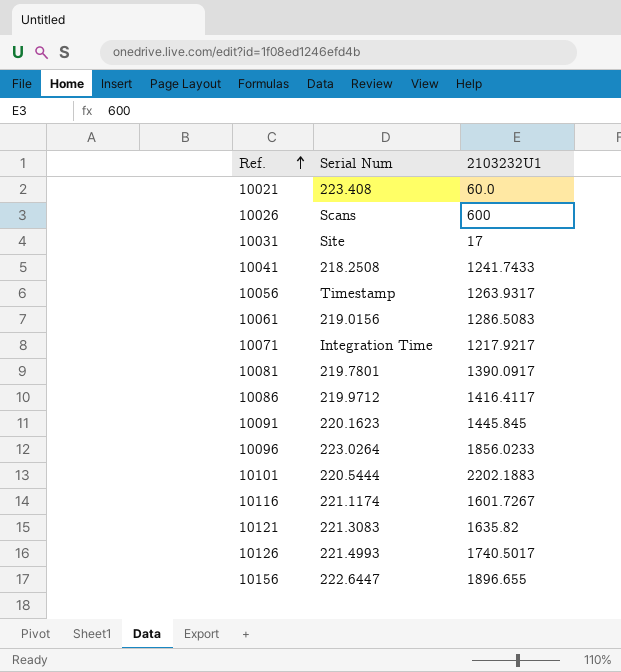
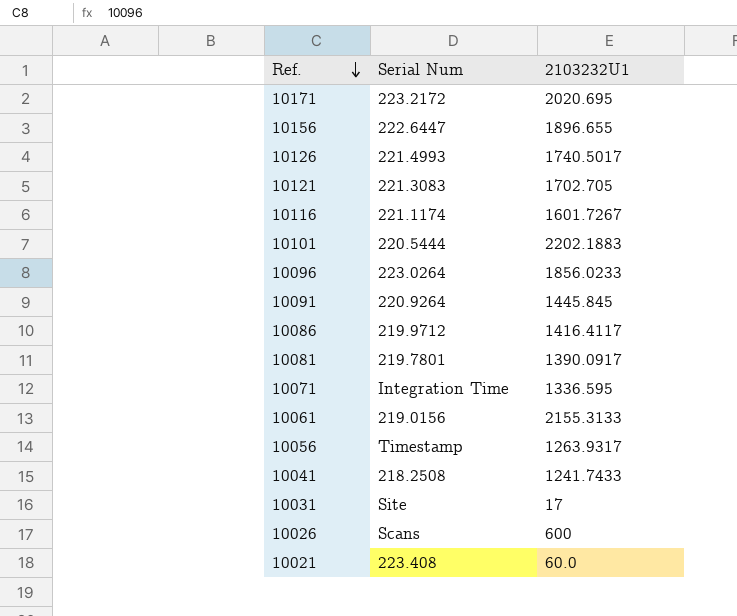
row order: Ref. ascending -> Ref. descending
row 10171: none -> 223.2172 | 2020.695
10121 | 2103232U1: 1635.82 -> 1702.705
10091 | Serial Num: 220.1623 -> 220.9264
10071 | 2103232U1: 1217.9217 -> 1336.595
10061 | 2103232U1: 1286.5083 -> 2155.3133

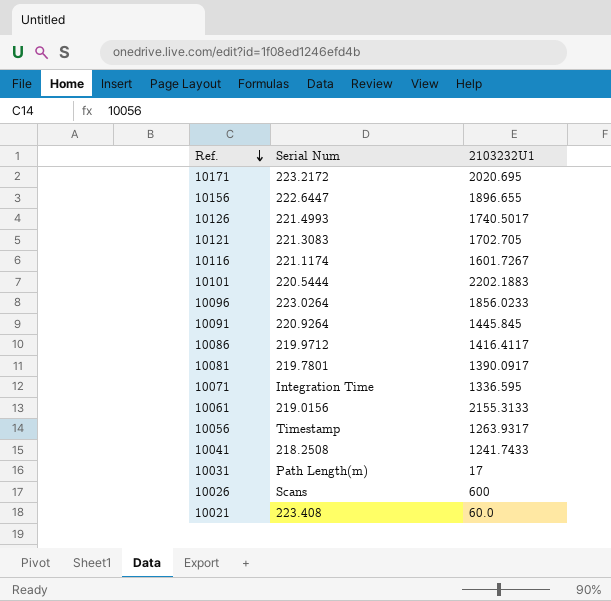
10031 | Serial Num: Site -> Path Length(m)

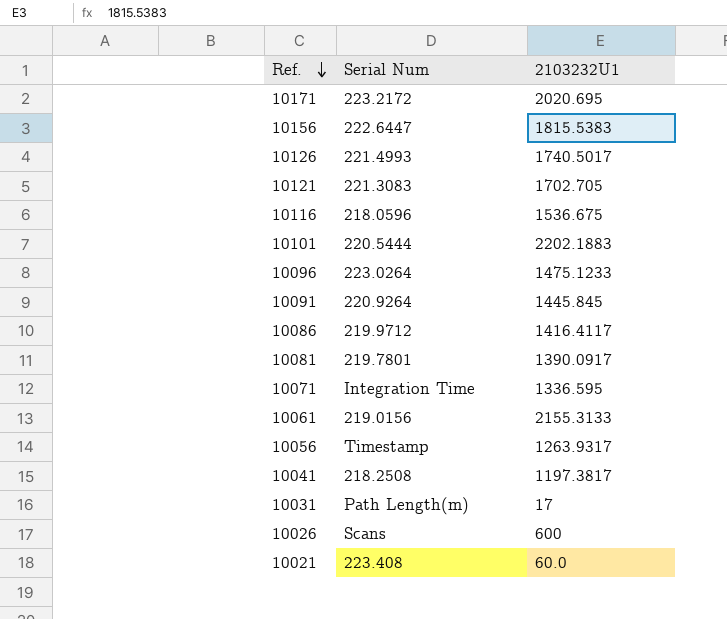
10156 | 2103232U1: 1896.655 -> 1815.5383
10116 | Serial Num: 221.1174 -> 218.0596
10116 | 2103232U1: 1601.7267 -> 1536.675
10096 | 2103232U1: 1856.0233 -> 1475.1233
10041 | 2103232U1: 1241.7433 -> 1197.3817

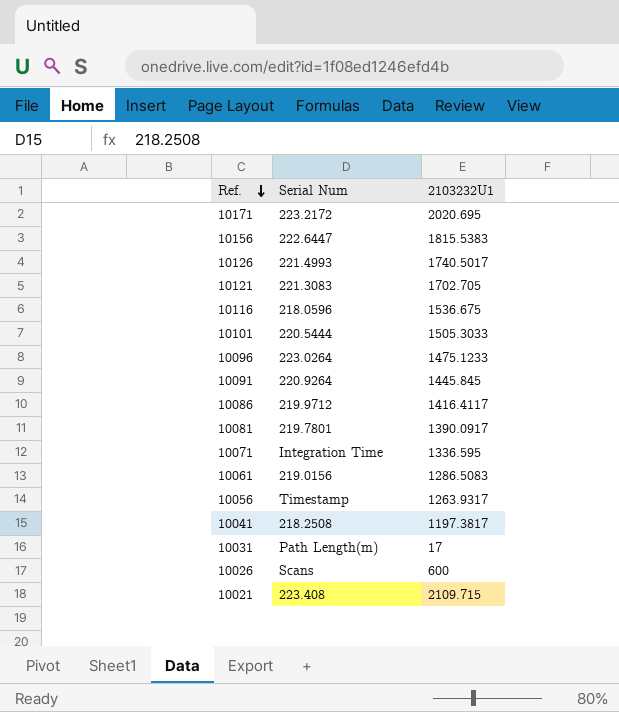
10101 | 2103232U1: 2202.1883 -> 1505.3033
10061 | 2103232U1: 2155.3133 -> 1286.5083
10021 | 2103232U1: 60.0 -> 2109.715

